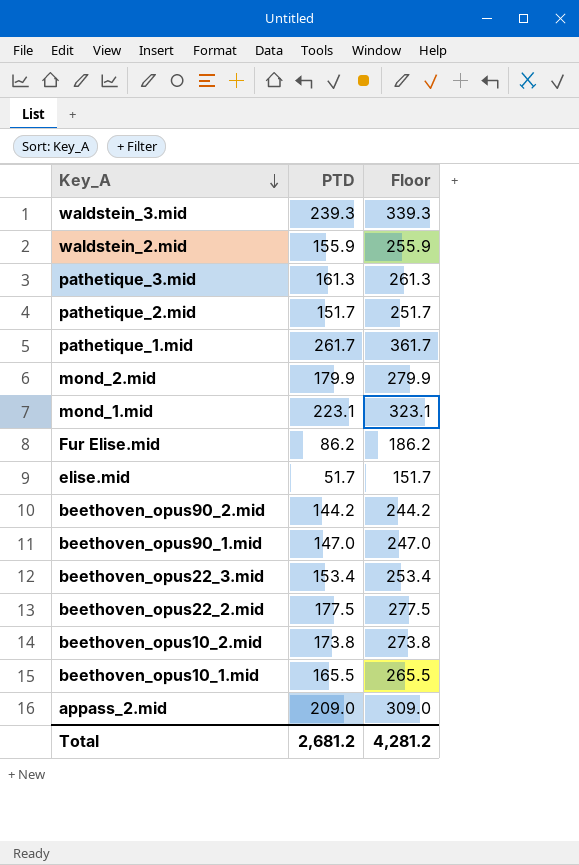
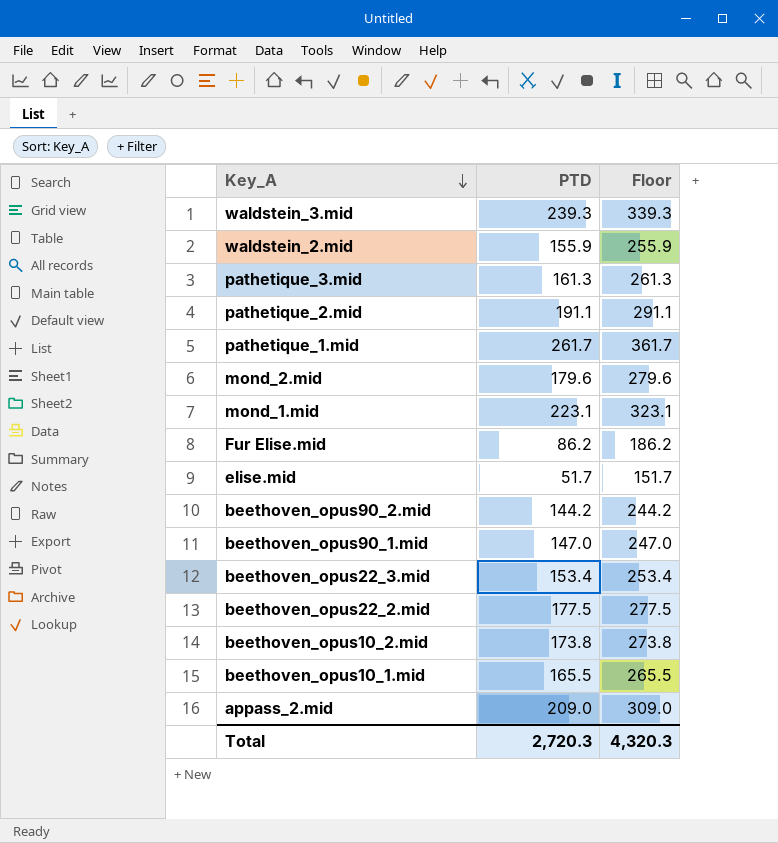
pathetique_2.mid | PTD: 151.7 -> 191.1
pathetique_2.mid | Floor: 251.7 -> 291.1
mond_2.mid | PTD: 179.9 -> 179.6
mond_2.mid | Floor: 279.9 -> 279.6
Total | PTD: 2,681.2 -> 2,720.3
Total | Floor: 4,281.2 -> 4,320.3

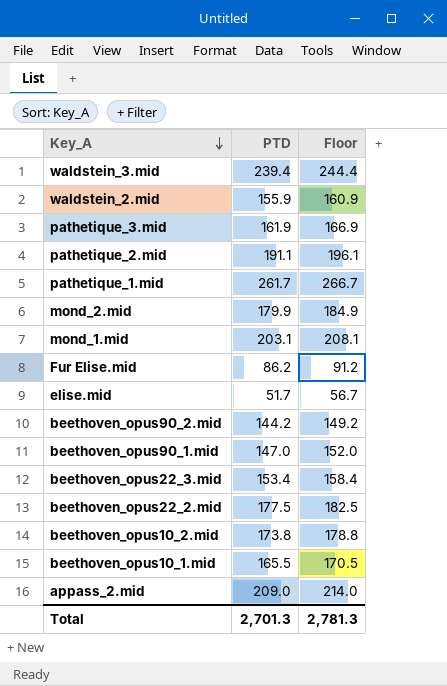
column Floor | formula: [PTD] + 100 -> [PTD] + 5
waldstein_3.mid | PTD: 239.3 -> 239.4
pathetique_3.mid | PTD: 161.3 -> 161.9
mond_2.mid | PTD: 179.6 -> 179.9
mond_1.mid | PTD: 223.1 -> 203.1
Total | PTD: 2,720.3 -> 2,701.3
Total | Floor: 4,320.3 -> 2,781.3

